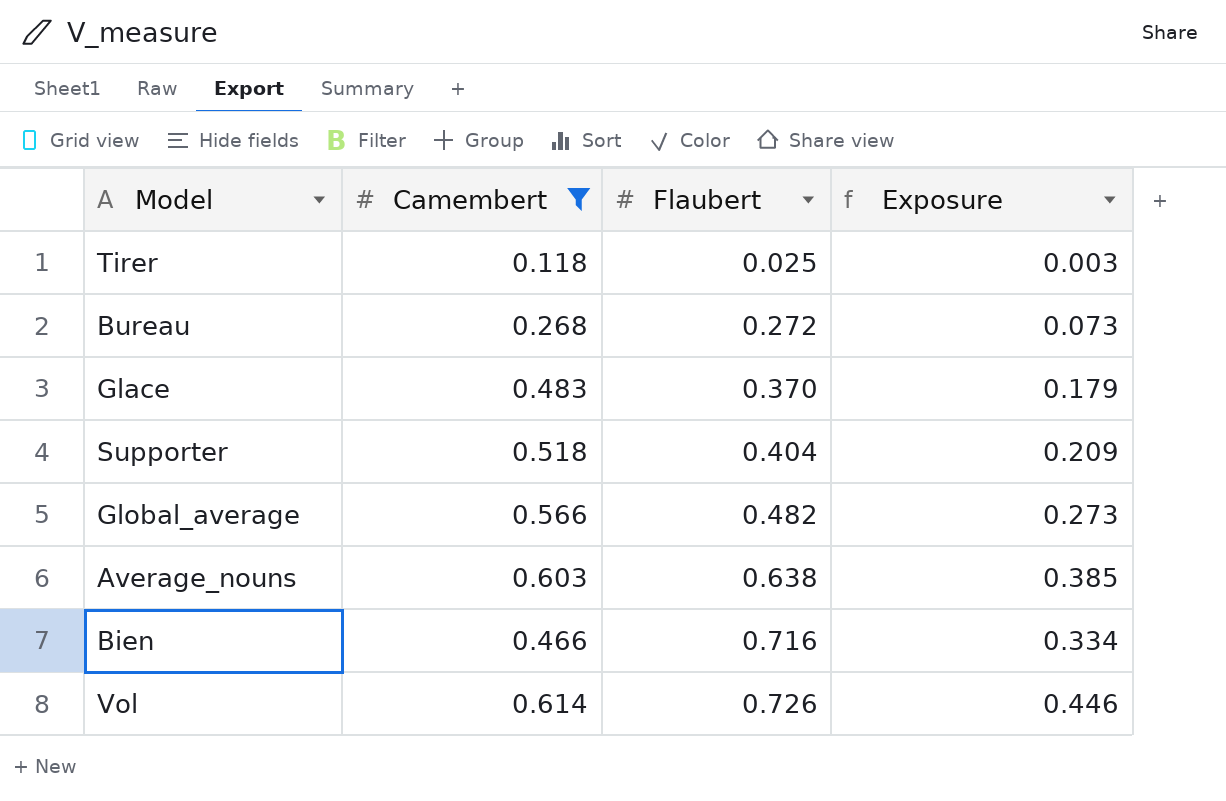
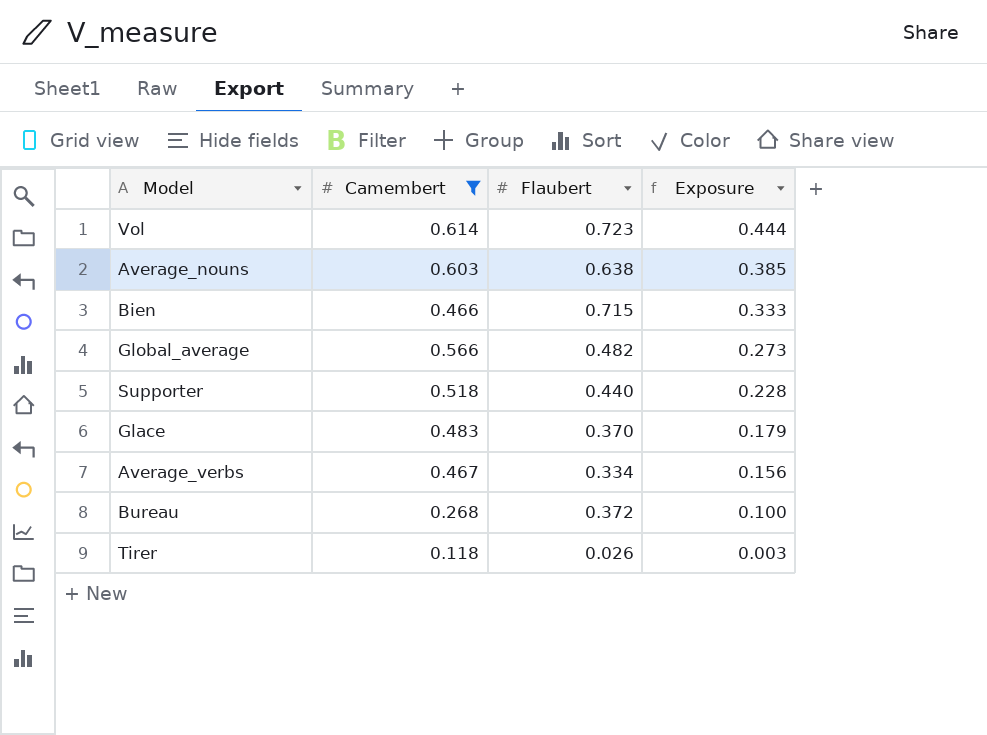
row order: Flaubert ascending -> Exposure descending
Vol | Flaubert: 0.726 -> 0.723
Vol | Exposure: 0.446 -> 0.444
Bien | Flaubert: 0.716 -> 0.715
Bien | Exposure: 0.334 -> 0.333
Supporter | Flaubert: 0.404 -> 0.440
Supporter | Exposure: 0.209 -> 0.228
row Average_verbs: none -> 0.467 | 0.334 | 0.156
Bureau | Flaubert: 0.272 -> 0.372
Bureau | Exposure: 0.073 -> 0.100
Tirer | Flaubert: 0.025 -> 0.026

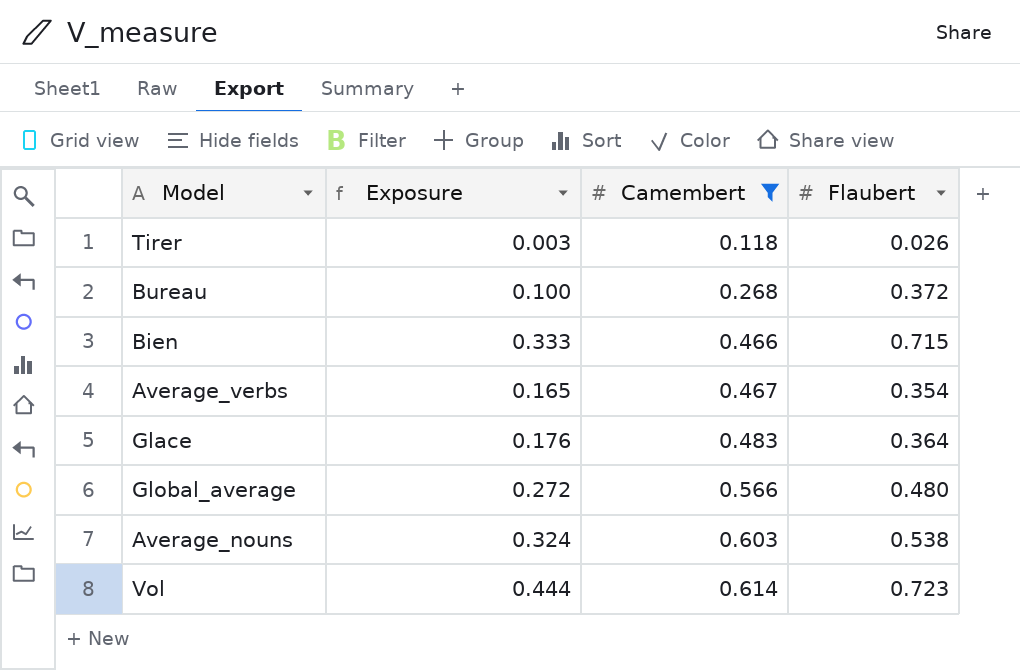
row order: Exposure descending -> Camembert ascending
column Exposure | position: 4 -> 2
row Supporter: 0.518 | 0.440 | 0.228 -> none
Average_verbs | Exposure: 0.156 -> 0.165
Average_verbs | Flaubert: 0.334 -> 0.354
Glace | Exposure: 0.179 -> 0.176
Glace | Flaubert: 0.370 -> 0.364
Global_average | Exposure: 0.273 -> 0.272
Global_average | Flaubert: 0.482 -> 0.480
Average_nouns | Exposure: 0.385 -> 0.324
Average_nouns | Flaubert: 0.638 -> 0.538

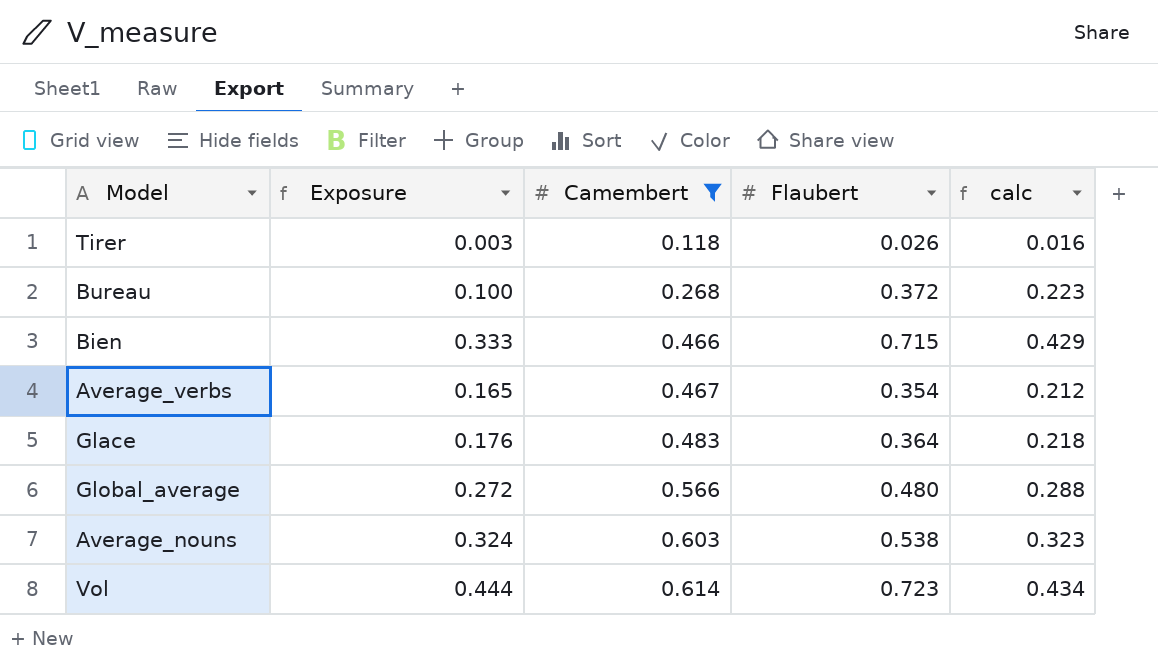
column calc | formula: none -> [Flaubert] * 0.6

